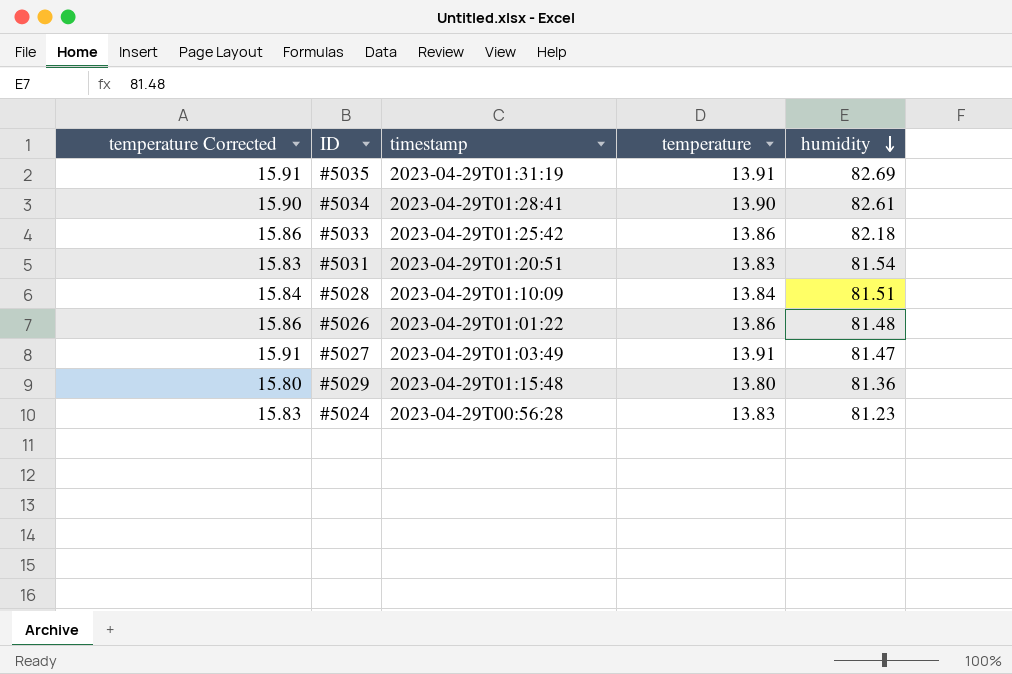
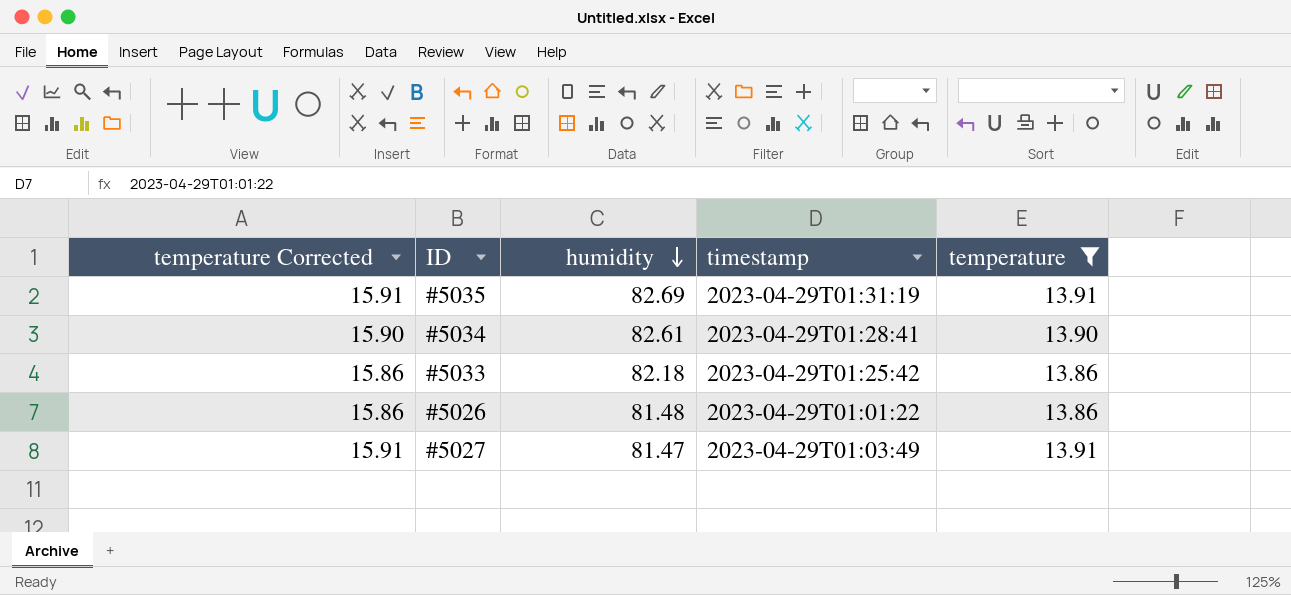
filter: none -> temperature >= 13.86
column humidity | position: 5 -> 3

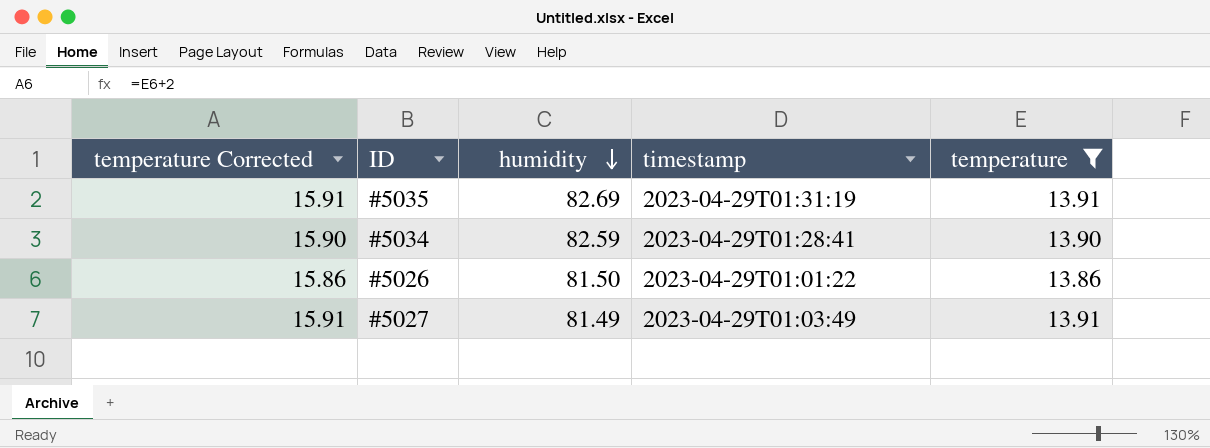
row #5033: 15.86 | 82.18 | 2023-04-29T01:25:42 | 13.86 -> none
#5034 | humidity: 82.61 -> 82.59
#5026 | humidity: 81.48 -> 81.50
#5027 | humidity: 81.47 -> 81.49

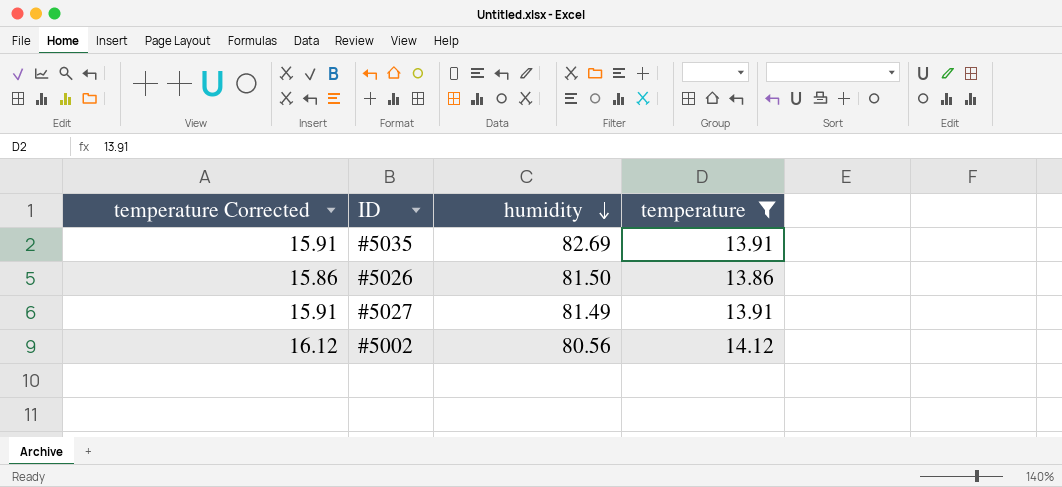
column timestamp | position: 4 -> none
row #5034: 15.90 | 82.59 | 2023-04-29T01:28:41 | 13.90 -> none
row #5002: none -> 16.12 | 80.56 | 14.12

